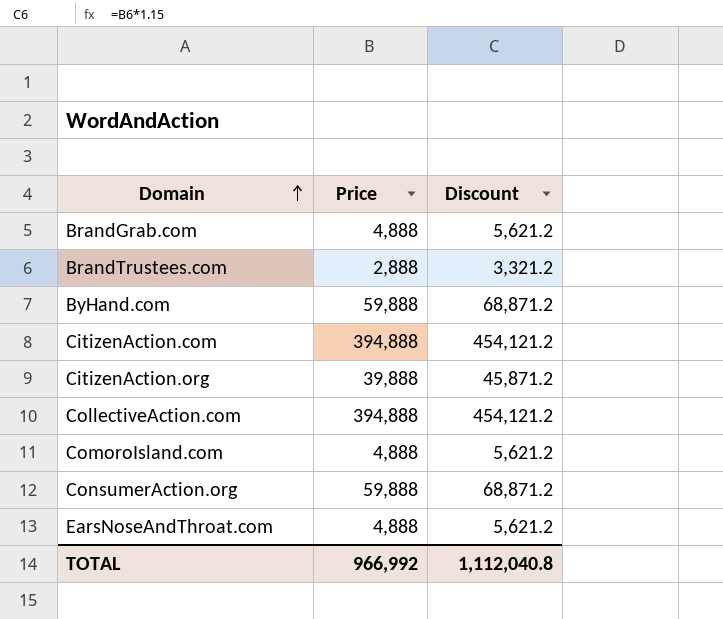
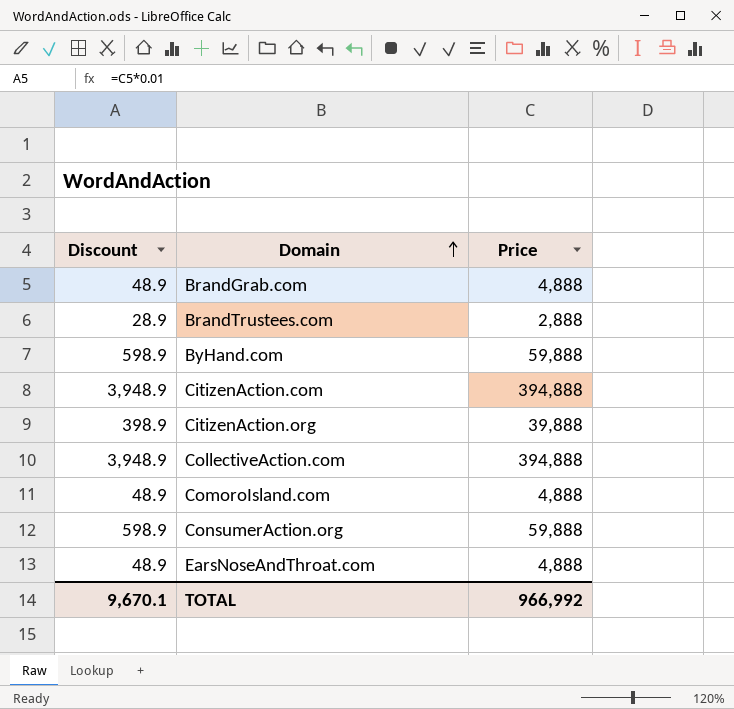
column Discount | formula: [Price] * 1.15 -> [Price] * 0.01
column Discount | position: 3 -> 1
TOTAL | Discount: 1,112,040.8 -> 9,670.1

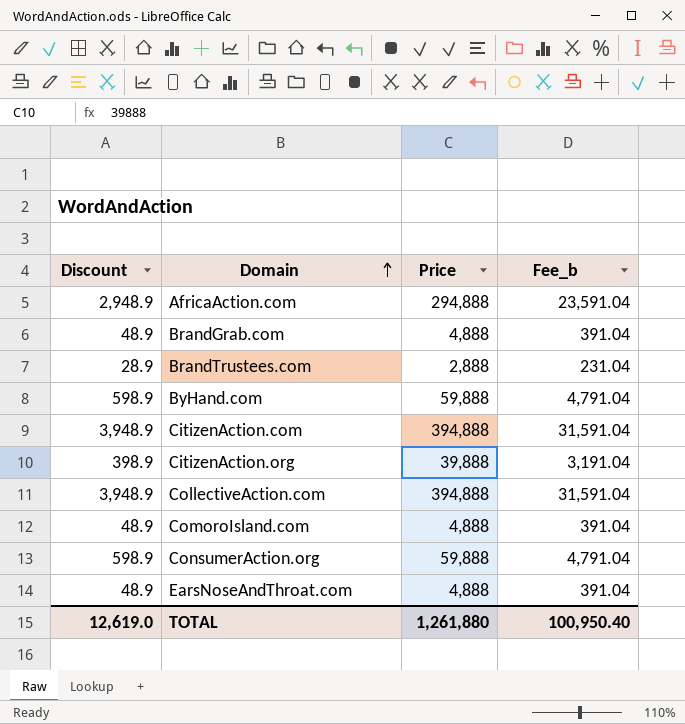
column Fee_b | formula: none -> [Price] * 0.08
row AfricaAction.com: none -> 2,948.9 | 294,888 | 23,591.04
TOTAL | Discount: 9,670.1 -> 12,619.0
TOTAL | Price: 966,992 -> 1,261,880

